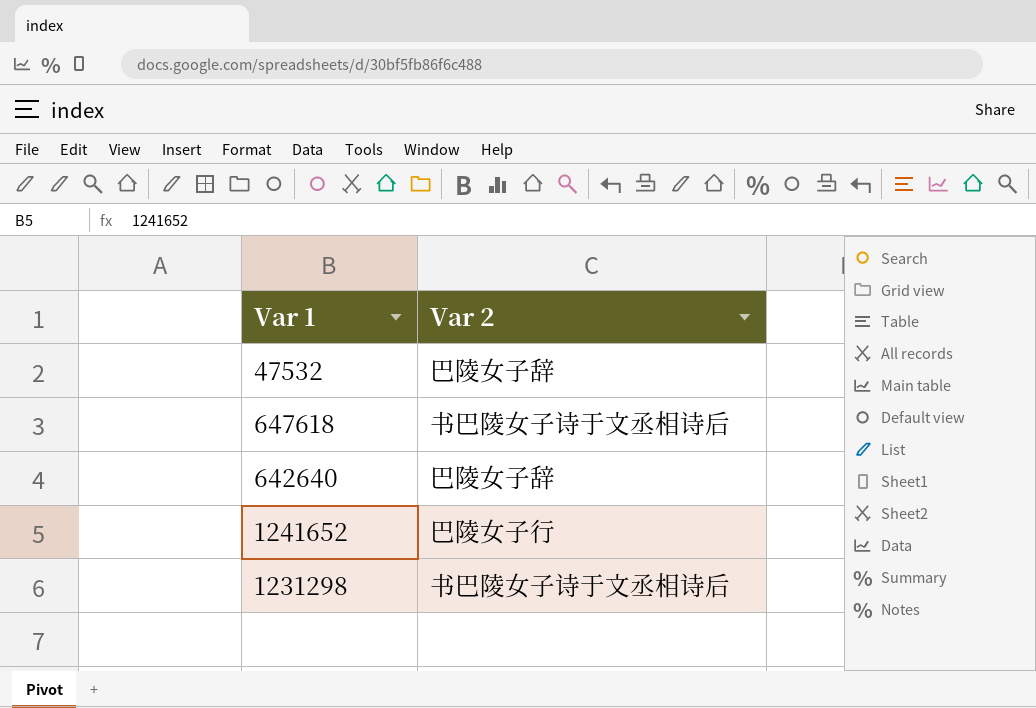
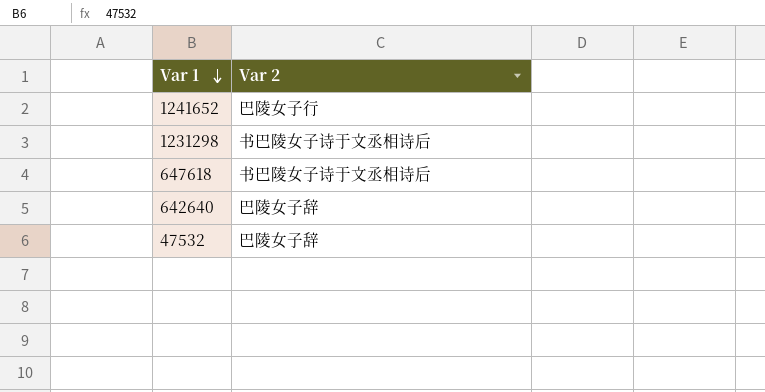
row order: none -> Var 1 descending

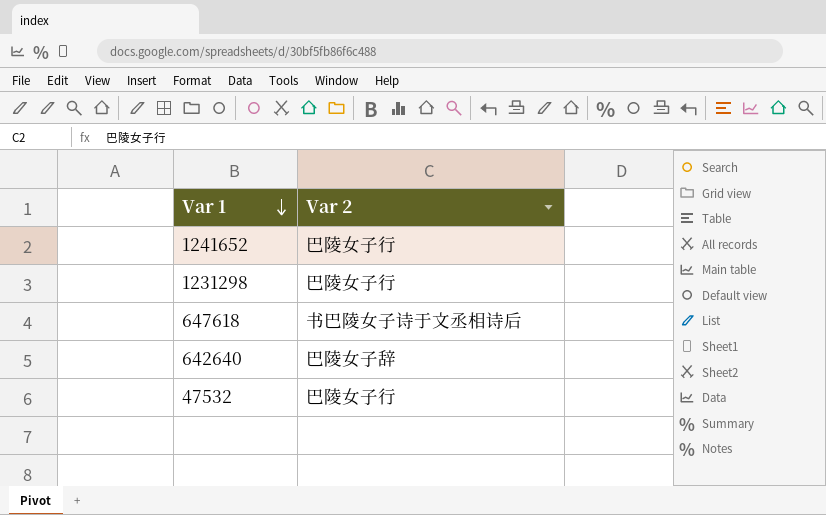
1231298 | Var 2: 书巴陵女子诗于文丞相诗后 -> 巴陵女子行
47532 | Var 2: 巴陵女子辞 -> 巴陵女子行

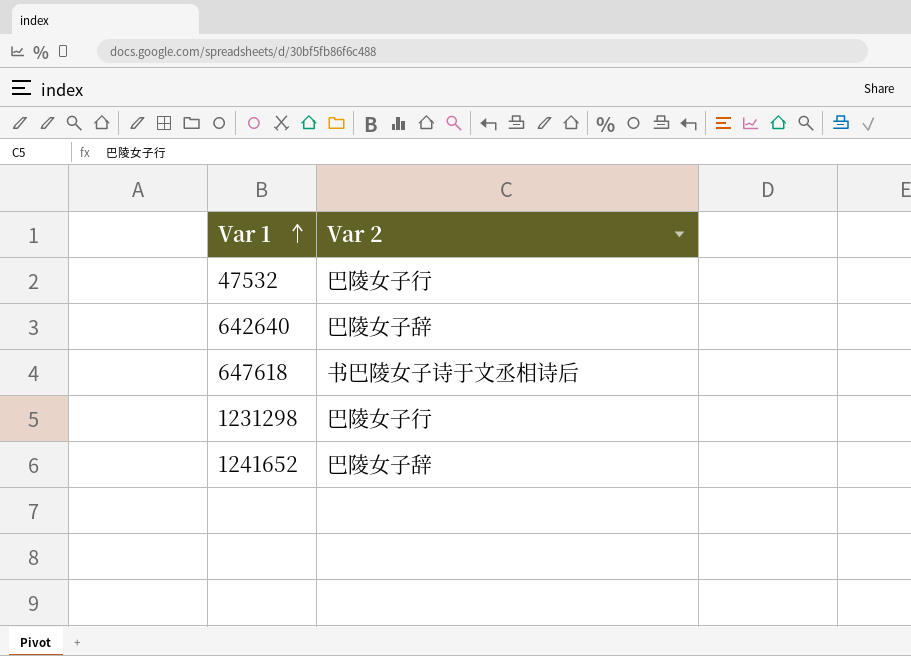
row order: Var 1 descending -> Var 1 ascending
1241652 | Var 2: 巴陵女子行 -> 巴陵女子辞

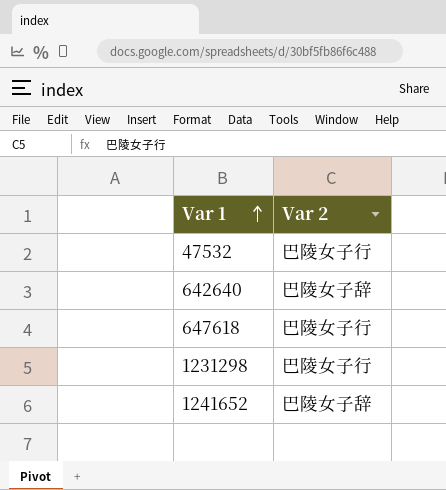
647618 | Var 2: 书巴陵女子诗于文丞相诗后 -> 巴陵女子行

